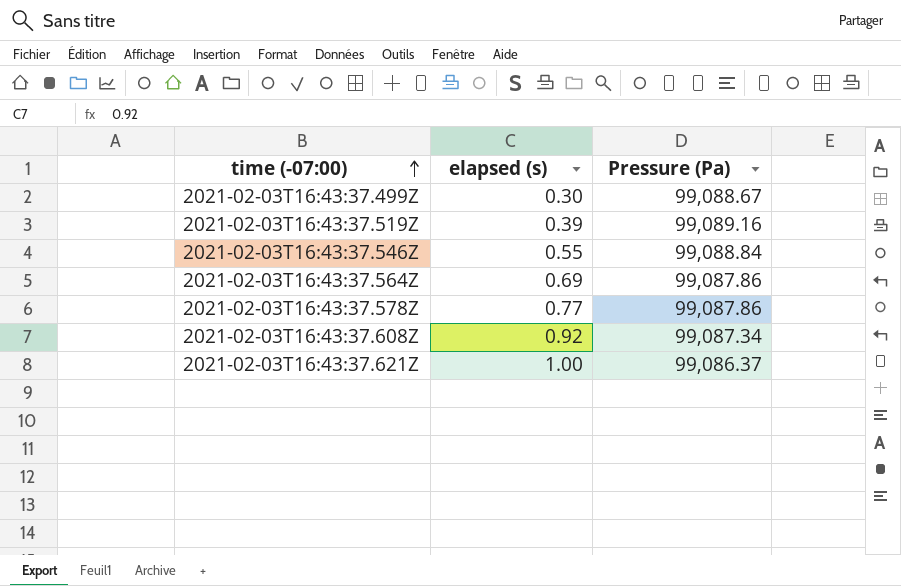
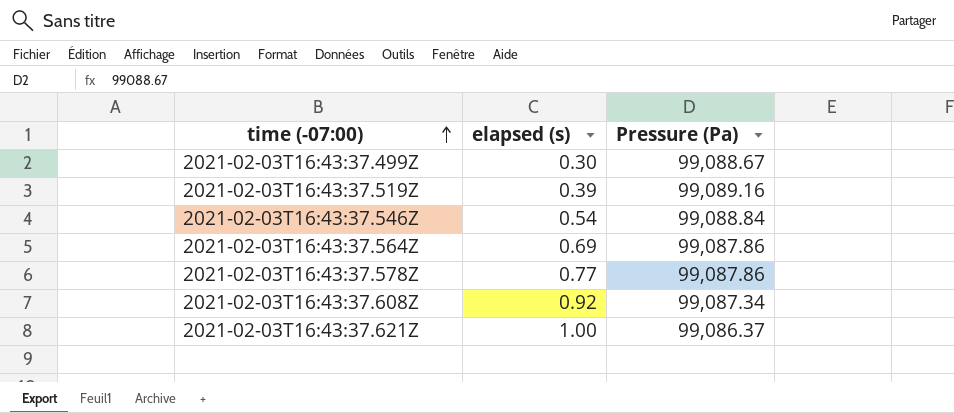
2021-02-03T16:43:37.546Z | elapsed (s): 0.55 -> 0.54

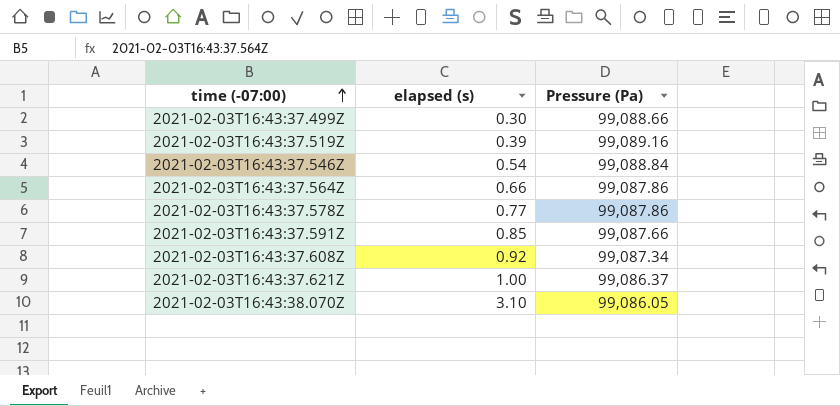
2021-02-03T16:43:37.499Z | Pressure (Pa): 99,088.67 -> 99,088.66
2021-02-03T16:43:37.564Z | elapsed (s): 0.69 -> 0.66
row 2021-02-03T16:43:37.591Z: none -> 0.85 | 99,087.66
row 2021-02-03T16:43:38.070Z: none -> 3.10 | 99,086.05

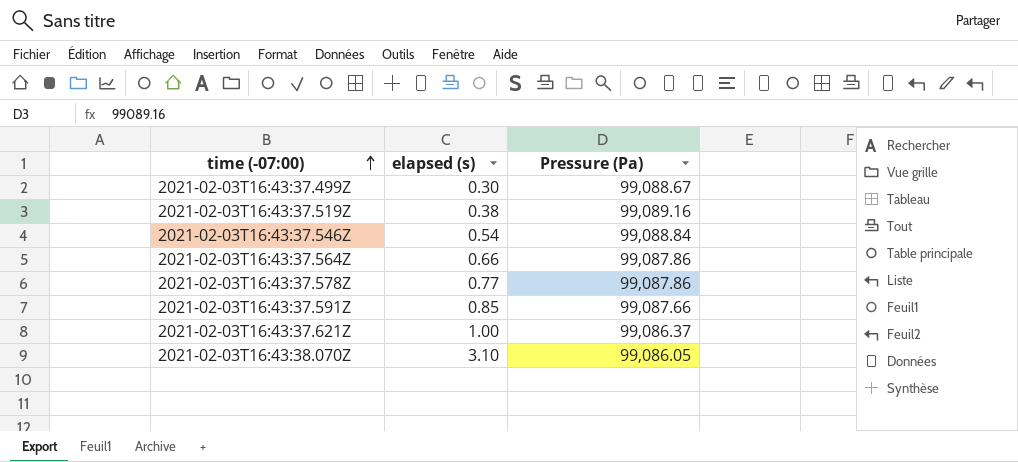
row 2021-02-03T16:43:37.608Z: 0.92 | 99,087.34 -> none
2021-02-03T16:43:37.499Z | Pressure (Pa): 99,088.66 -> 99,088.67
2021-02-03T16:43:37.519Z | elapsed (s): 0.39 -> 0.38

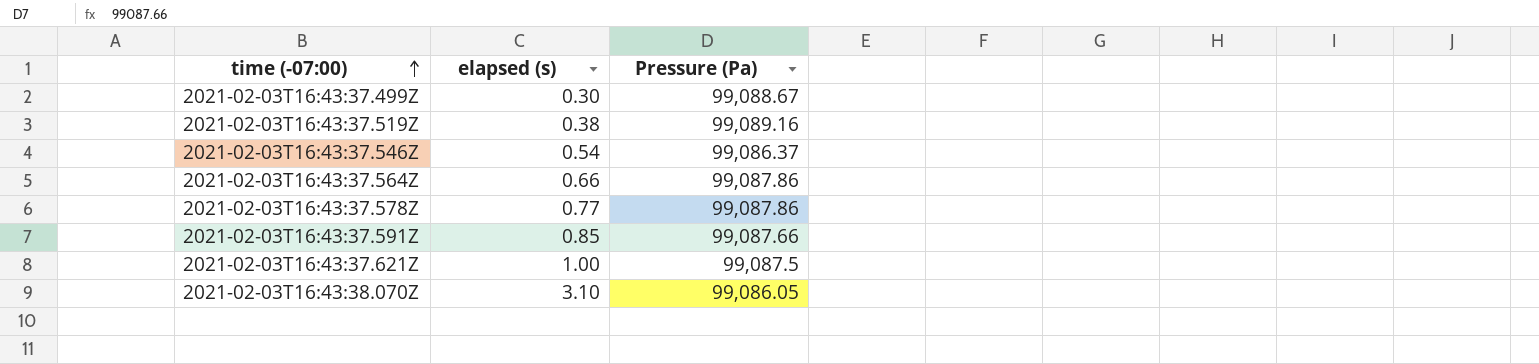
2021-02-03T16:43:37.546Z | Pressure (Pa): 99,088.84 -> 99,086.37
2021-02-03T16:43:37.621Z | Pressure (Pa): 99,086.37 -> 99,087.5

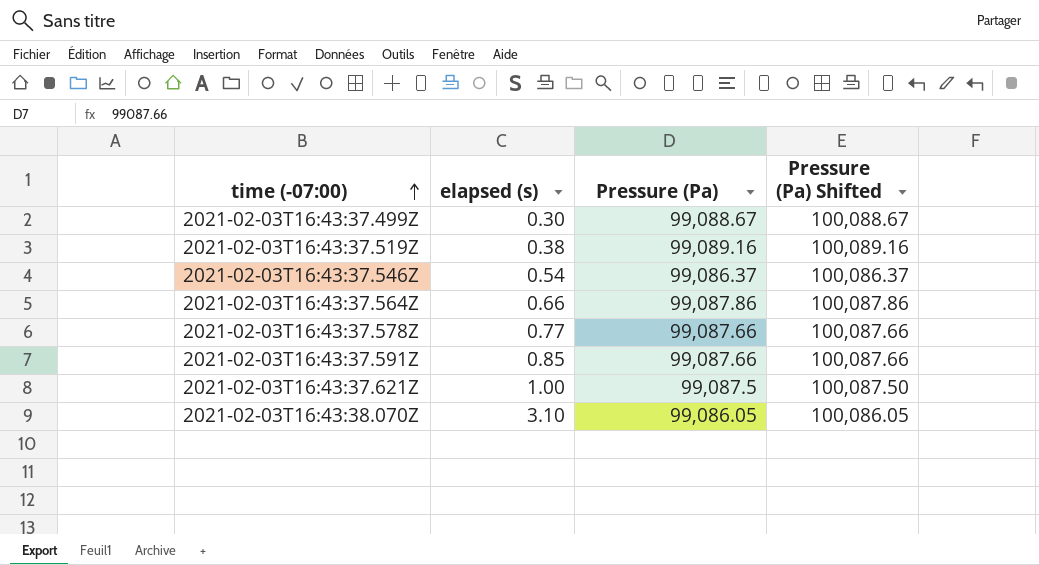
column Pressure (Pa) Shifted | formula: none -> [Pressure (Pa)] + 1000
2021-02-03T16:43:37.578Z | Pressure (Pa): 99,087.86 -> 99,087.66

